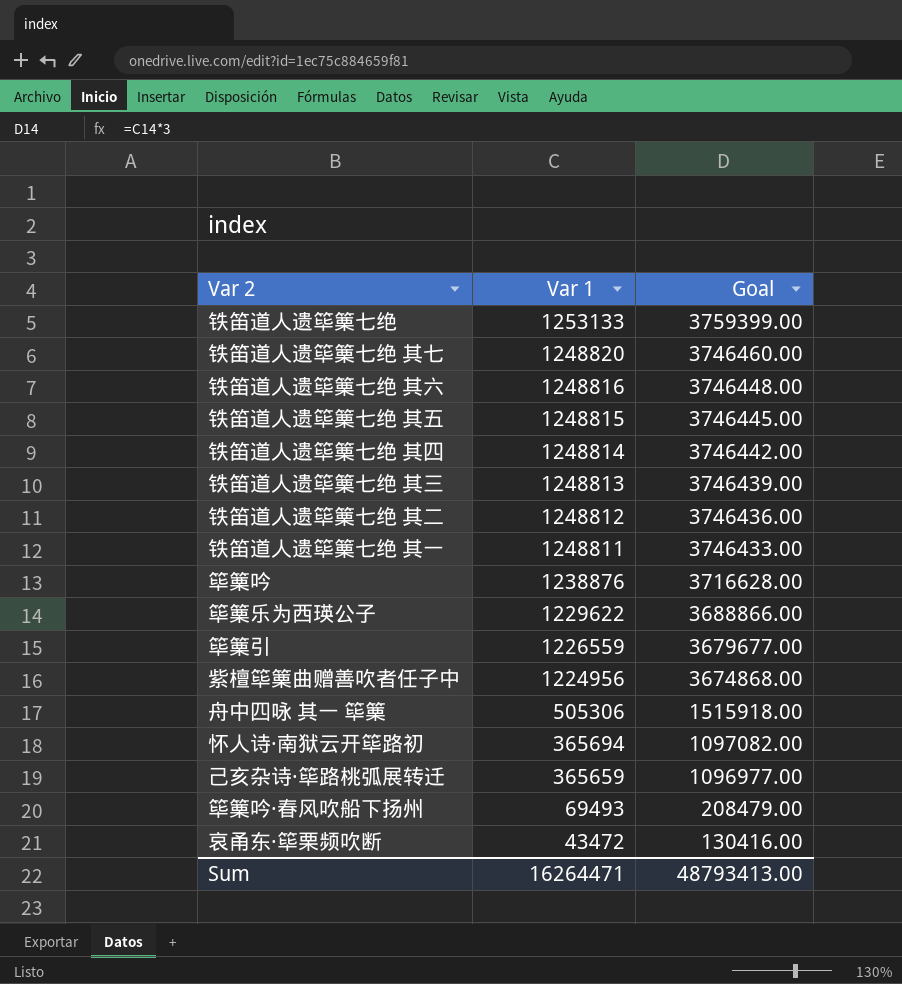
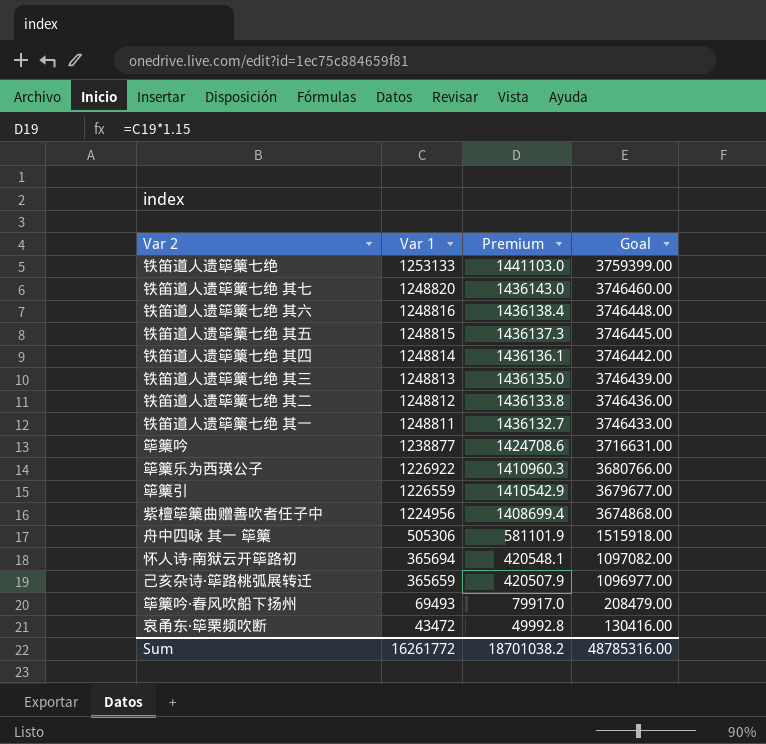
column Premium | formula: none -> [Var 1] * 1.15
筚篥吟 | Var 1: 1238876 -> 1238877
筚篥吟 | Goal: 3716628.00 -> 3716631.00
筚篥乐为西瑛公子 | Var 1: 1229622 -> 1226922
筚篥乐为西瑛公子 | Goal: 3688866.00 -> 3680766.00
Sum | Var 1: 16264471 -> 16261772
Sum | Goal: 48793413.00 -> 48785316.00

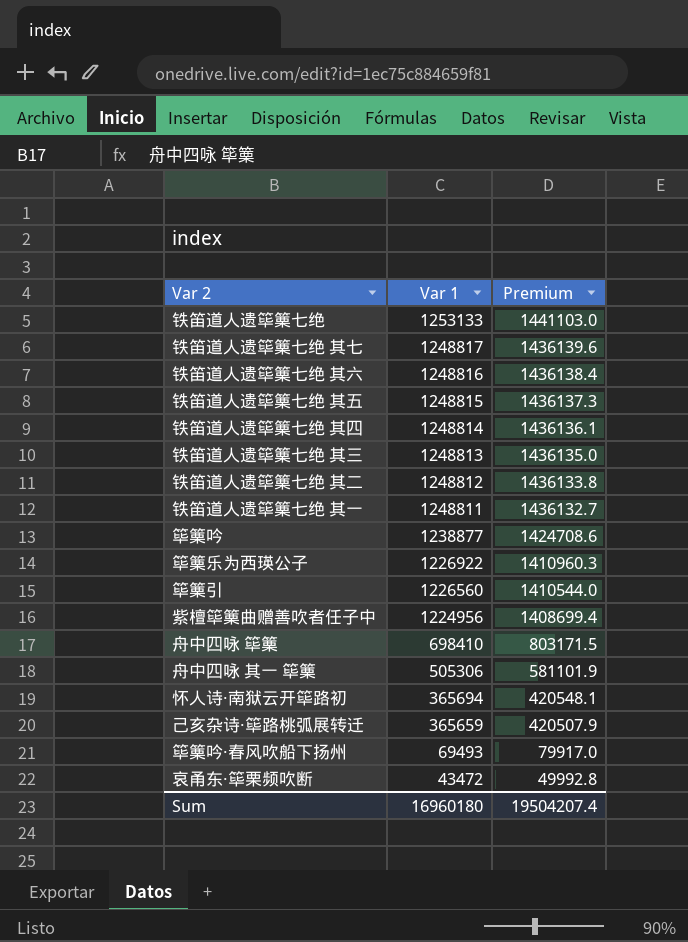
column Goal | formula: [Var 1] * 3 -> none
铁笛道人遗筚篥七绝 其七 | Var 1: 1248820 -> 1248817
铁笛道人遗筚篥七绝 其七 | Premium: 1436143.0 -> 1436139.6
筚篥引 | Var 1: 1226559 -> 1226560
筚篥引 | Premium: 1410542.9 -> 1410544.0
row 舟中四咏 筚篥: none -> 698410 | 803171.5
Sum | Var 1: 16261772 -> 16960180
Sum | Premium: 18701038.2 -> 19504207.4

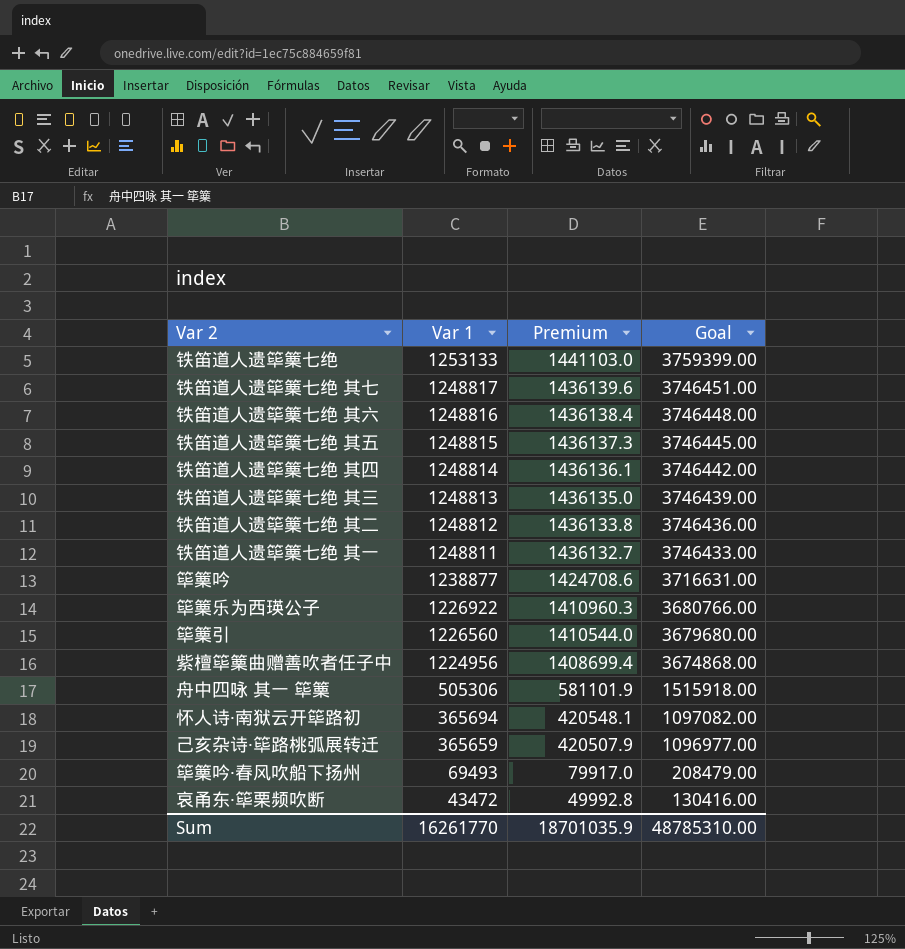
column Goal | formula: none -> [Var 1] * 3
row 舟中四咏 筚篥: 698410 | 803171.5 -> none
Sum | Var 1: 16960180 -> 16261770
Sum | Premium: 19504207.4 -> 18701035.9

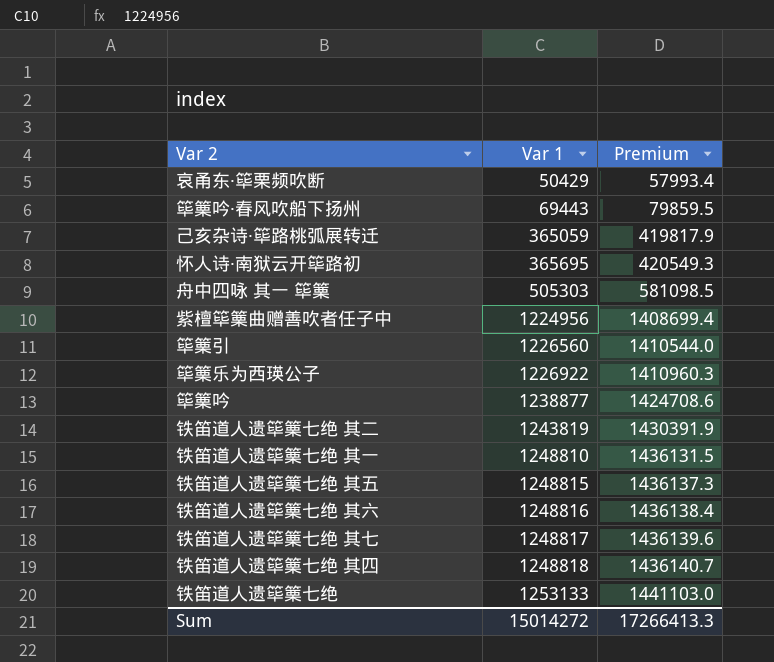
row order: Var 1 descending -> Var 1 ascending
column Goal | formula: [Var 1] * 3 -> none
row 铁笛道人遗筚篥七绝 其三: 1248813 | 1436135.0 | 3746439.00 -> none
哀甬东·筚栗频吹断 | Var 1: 43472 -> 50429
哀甬东·筚栗频吹断 | Premium: 49992.8 -> 57993.4
筚篥吟·春风吹船下扬州 | Var 1: 69493 -> 69443
筚篥吟·春风吹船下扬州 | Premium: 79917.0 -> 79859.5
己亥杂诗·筚路桃弧展转迁 | Var 1: 365659 -> 365059
己亥杂诗·筚路桃弧展转迁 | Premium: 420507.9 -> 419817.9
怀人诗·南狱云开筚路初 | Var 1: 365694 -> 365695
怀人诗·南狱云开筚路初 | Premium: 420548.1 -> 420549.3
舟中四咏 其一 筚篥 | Var 1: 505306 -> 505303
舟中四咏 其一 筚篥 | Premium: 581101.9 -> 581098.5
铁笛道人遗筚篥七绝 其二 | Var 1: 1248812 -> 1243819
铁笛道人遗筚篥七绝 其二 | Premium: 1436133.8 -> 1430391.9
铁笛道人遗筚篥七绝 其一 | Var 1: 1248811 -> 1248810
铁笛道人遗筚篥七绝 其一 | Premium: 1436132.7 -> 1436131.5
铁笛道人遗筚篥七绝 其四 | Var 1: 1248814 -> 1248818
铁笛道人遗筚篥七绝 其四 | Premium: 1436136.1 -> 1436140.7
Sum | Var 1: 16261770 -> 15014272
Sum | Premium: 18701035.9 -> 17266413.3

